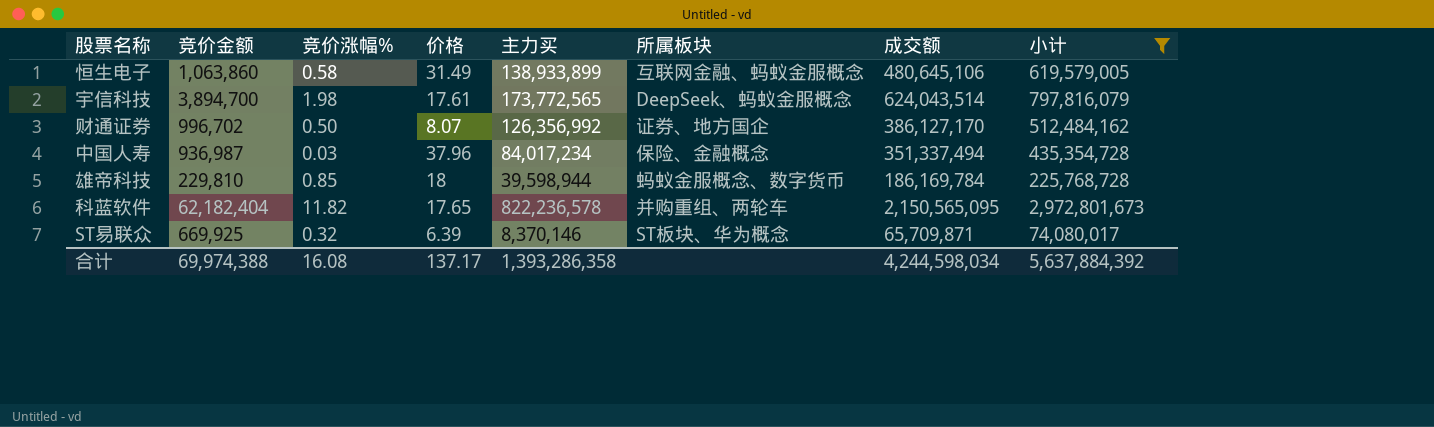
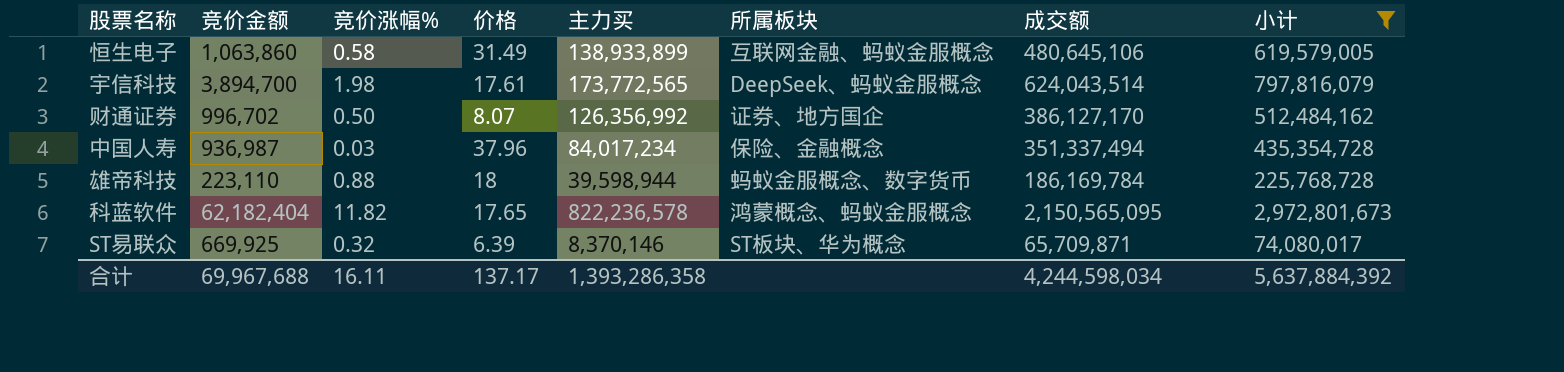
雄帝科技 | 竞价金额: 229,810 -> 223,110
雄帝科技 | 竞价涨幅%: 0.85 -> 0.88
科蓝软件 | 所属板块: 并购重组、两轮车 -> 鸿蒙概念、蚂蚁金服概念
合计 | 竞价金额: 69,974,388 -> 69,967,688
合计 | 竞价涨幅%: 16.08 -> 16.11

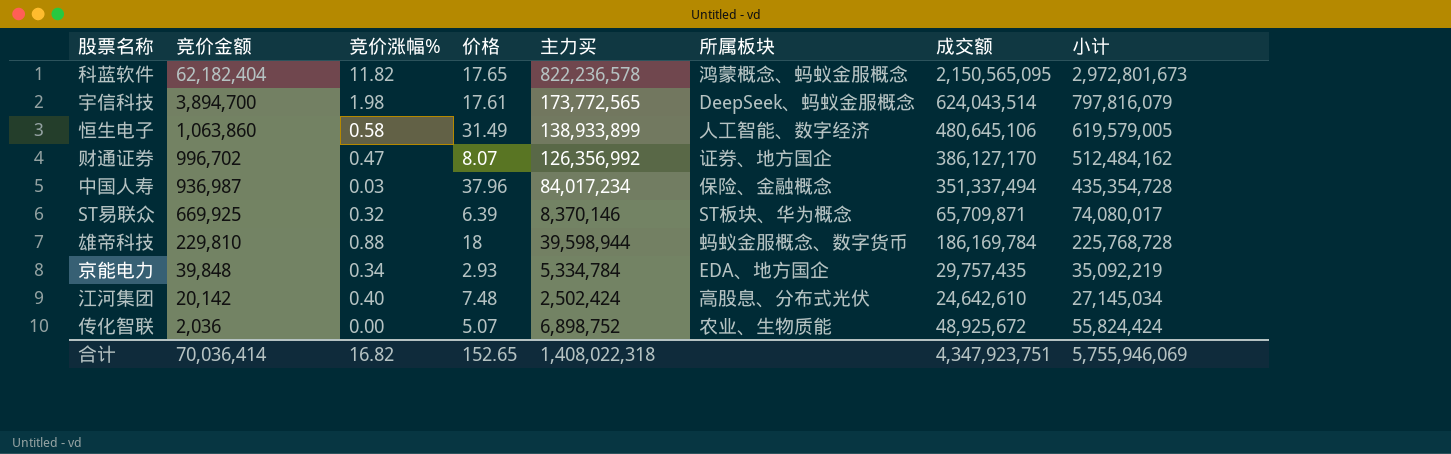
filter: 小计 >= 74,080,017 -> none
row order: none -> 竞价金额 descending
恒生电子 | 所属板块: 互联网金融、蚂蚁金服概念 -> 人工智能、数字经济
财通证券 | 竞价涨幅%: 0.50 -> 0.47
雄帝科技 | 竞价金额: 223,110 -> 229,810
合计 | 竞价金额: 69,967,688 -> 70,036,414
合计 | 竞价涨幅%: 16.11 -> 16.82
合计 | 价格: 137.17 -> 152.65
合计 | 主力买: 1,393,286,358 -> 1,408,022,318
合计 | 成交额: 4,244,598,034 -> 4,347,923,751
合计 | 小计: 5,637,884,392 -> 5,755,946,069

